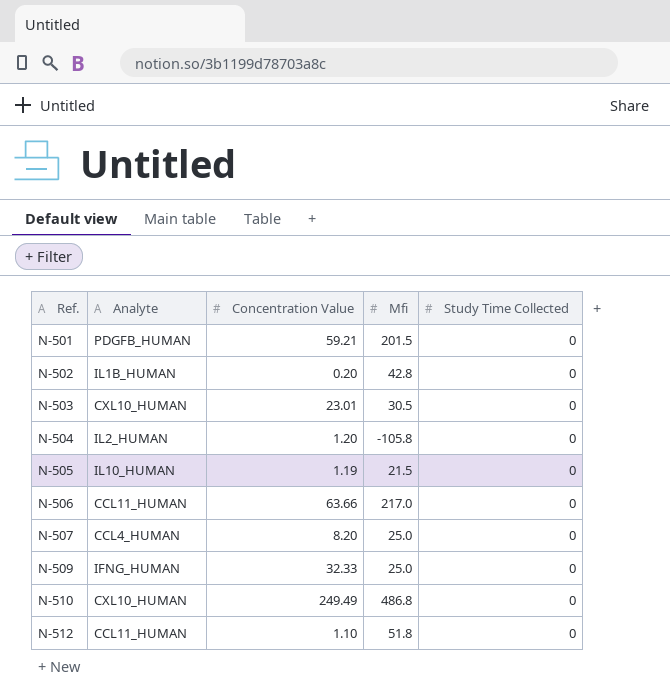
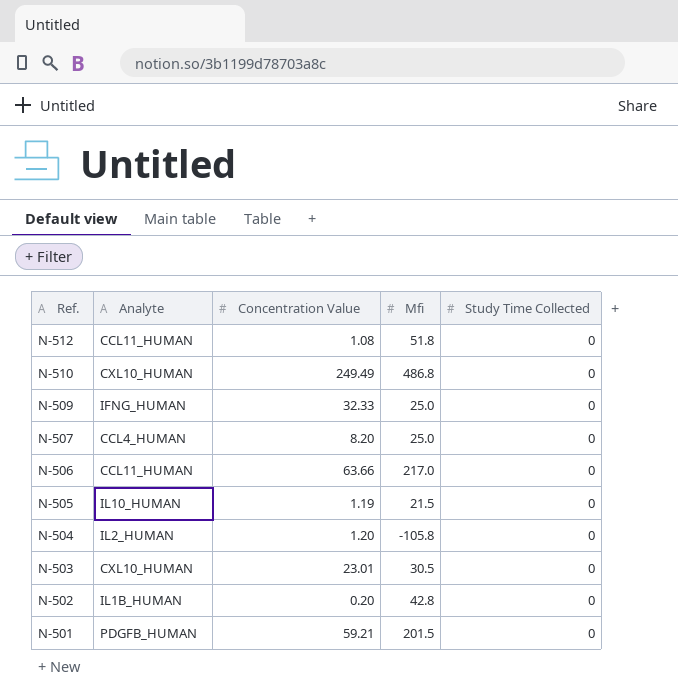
row order: Ref. ascending -> Ref. descending
N-512 | Concentration Value: 1.10 -> 1.08

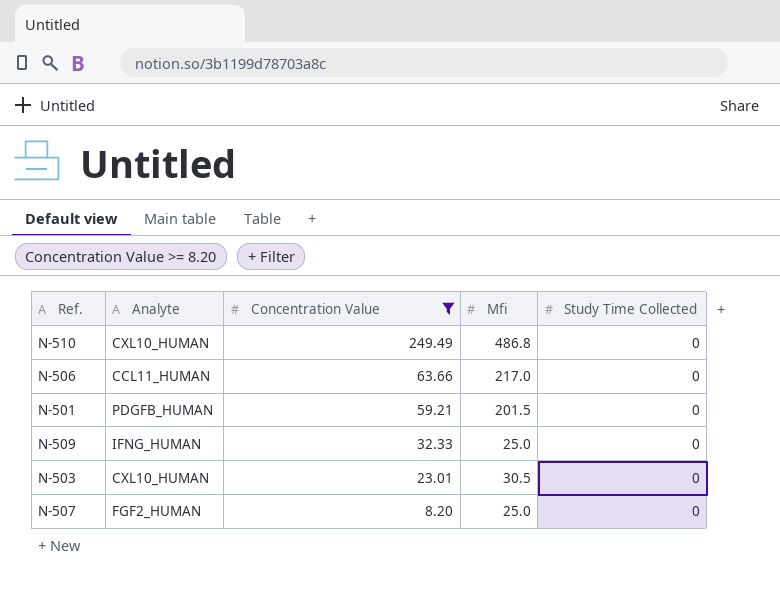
filter: none -> Concentration Value >= 8.20
row order: Ref. descending -> Concentration Value descending
N-507 | Analyte: CCL4_HUMAN -> FGF2_HUMAN

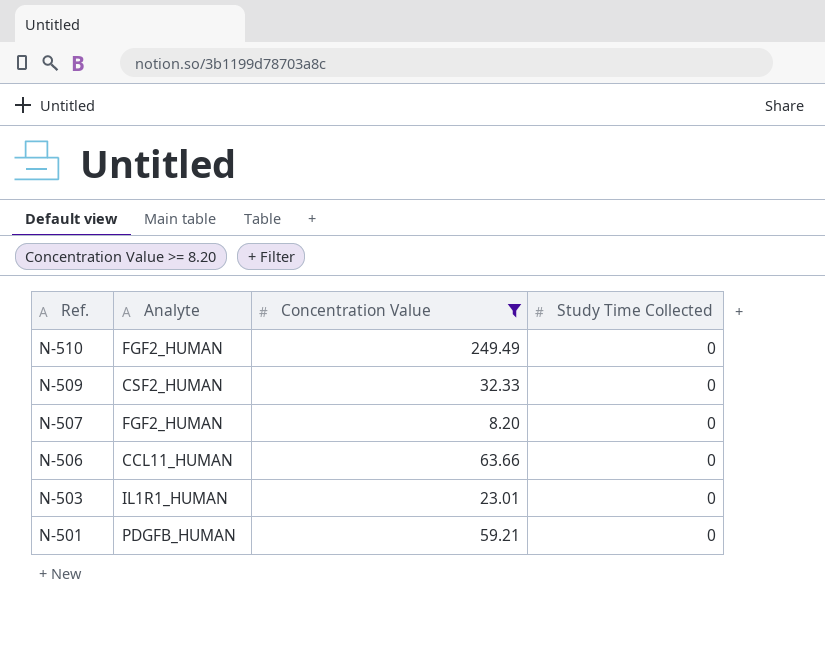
row order: Concentration Value descending -> Ref. descending
column Mfi | position: 4 -> none
N-510 | Analyte: CXL10_HUMAN -> FGF2_HUMAN
N-509 | Analyte: IFNG_HUMAN -> CSF2_HUMAN
N-503 | Analyte: CXL10_HUMAN -> IL1R1_HUMAN

